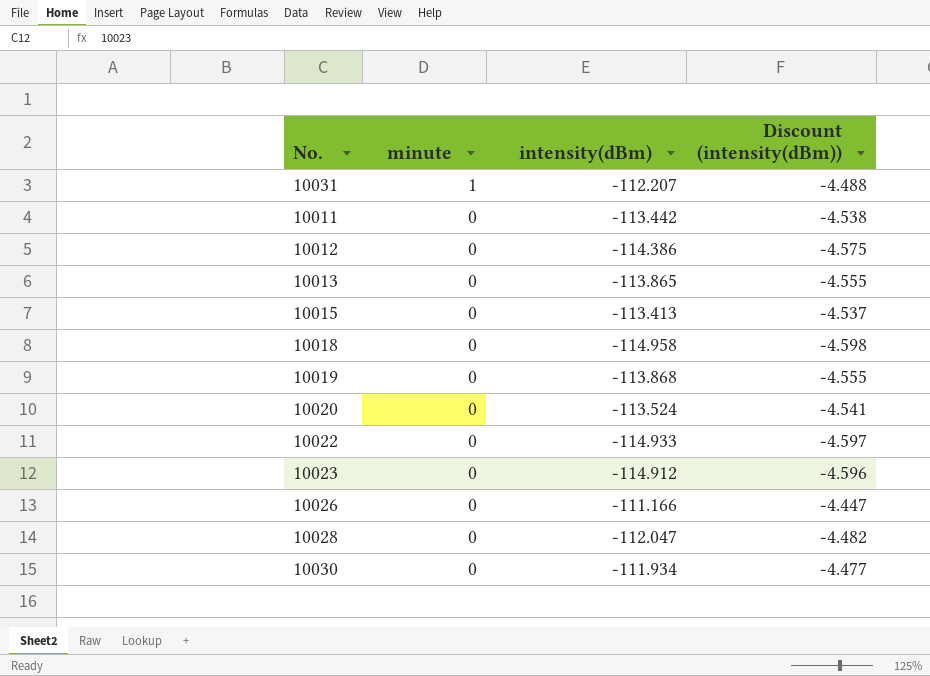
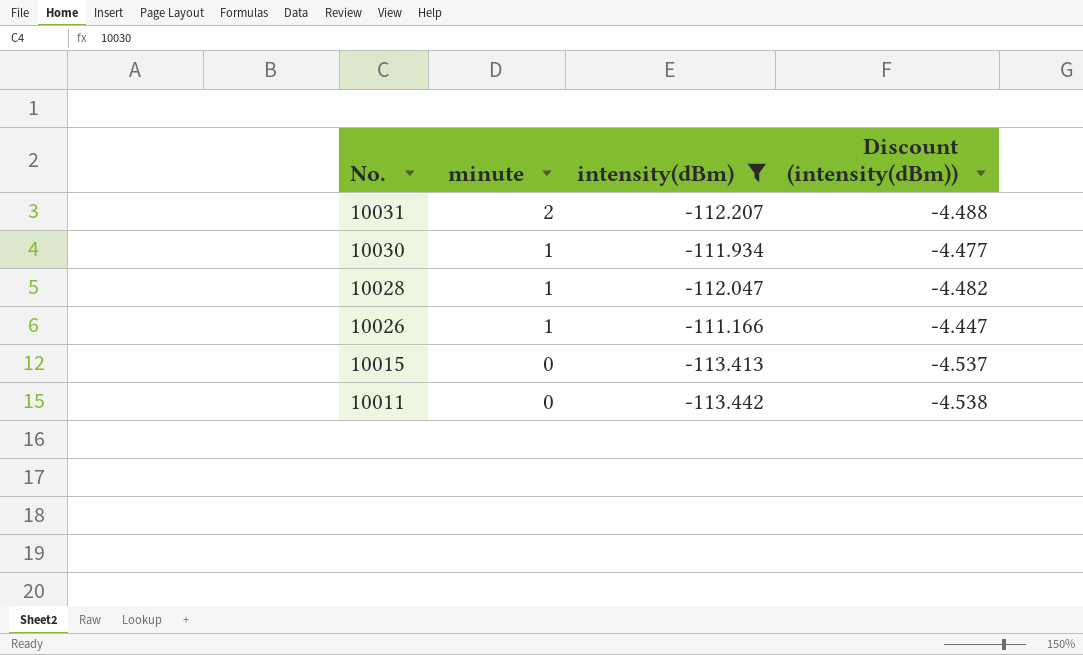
filter: none -> intensity(dBm) >= -113.442
row order: minute descending -> No. descending
10031 | minute: 1 -> 2
10030 | minute: 0 -> 1
10028 | minute: 0 -> 1
10026 | minute: 0 -> 1

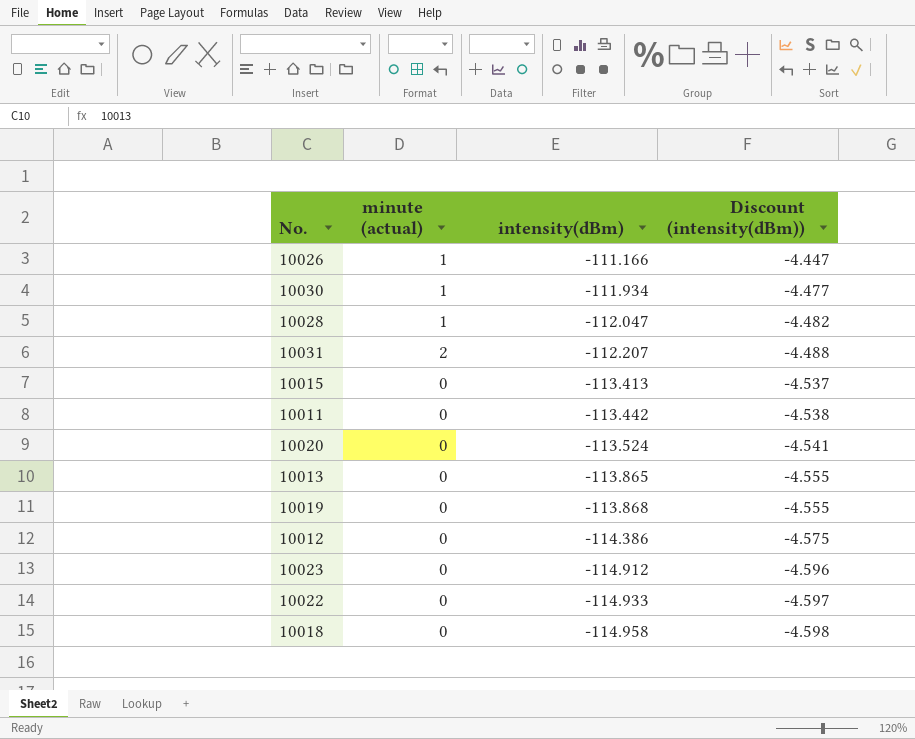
filter: intensity(dBm) >= -113.442 -> none
row order: No. descending -> intensity(dBm) descending
column name: minute -> minute (actual)

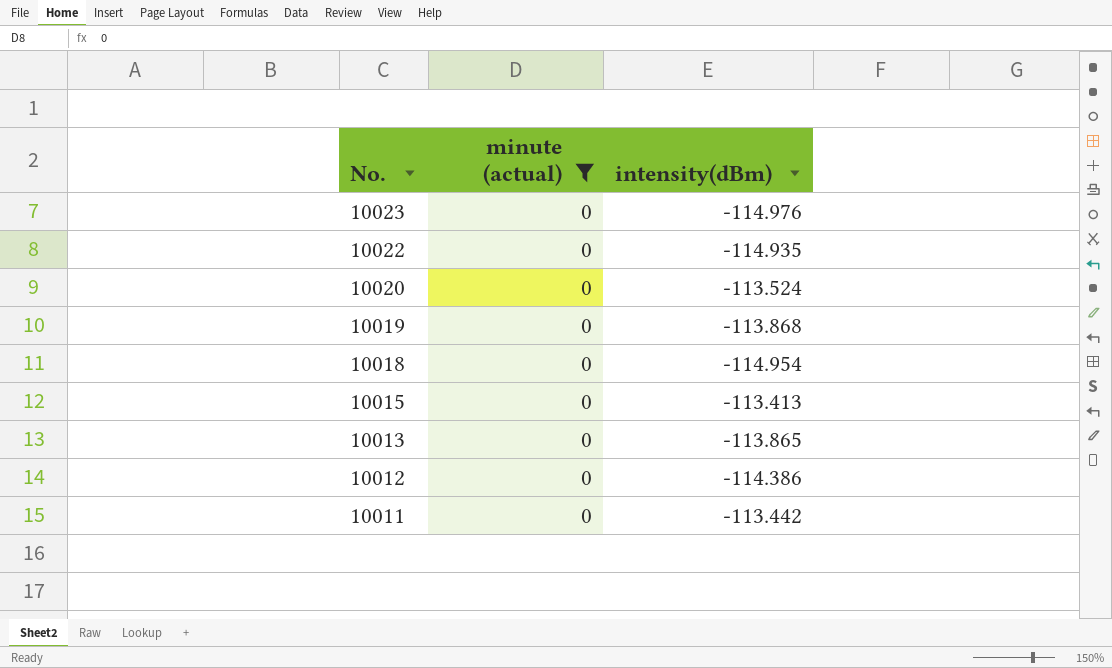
filter: none -> minute (actual) = 0
row order: intensity(dBm) descending -> No. descending
column Discount (intensity(dBm)) | formula: [intensity(dBm)] * 0.04 -> none
10023 | intensity(dBm): -114.912 -> -114.976
10022 | intensity(dBm): -114.933 -> -114.935
10018 | intensity(dBm): -114.958 -> -114.954

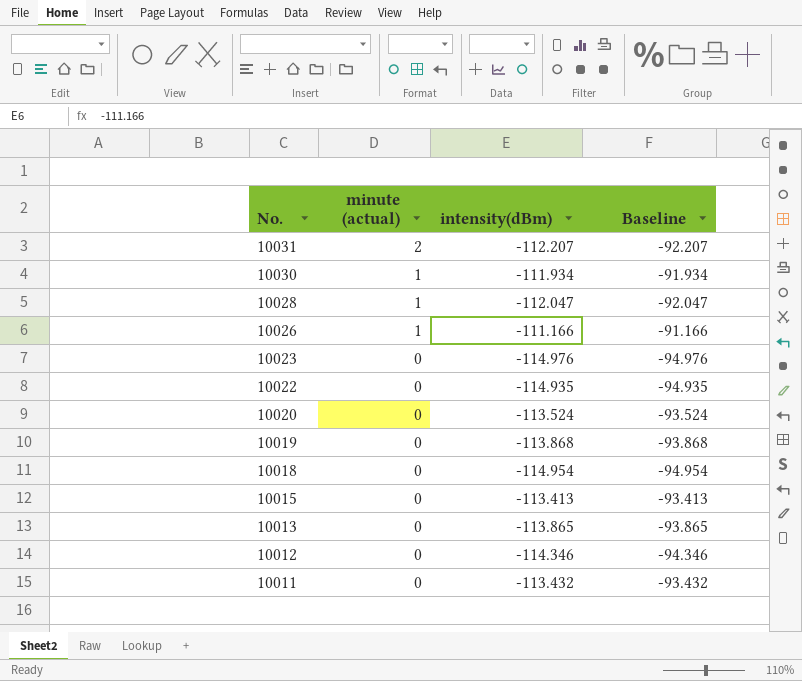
filter: minute (actual) = 0 -> none
column Baseline | formula: none -> [intensity(dBm)] + 20
10012 | intensity(dBm): -114.386 -> -114.346
10011 | intensity(dBm): -113.442 -> -113.432

